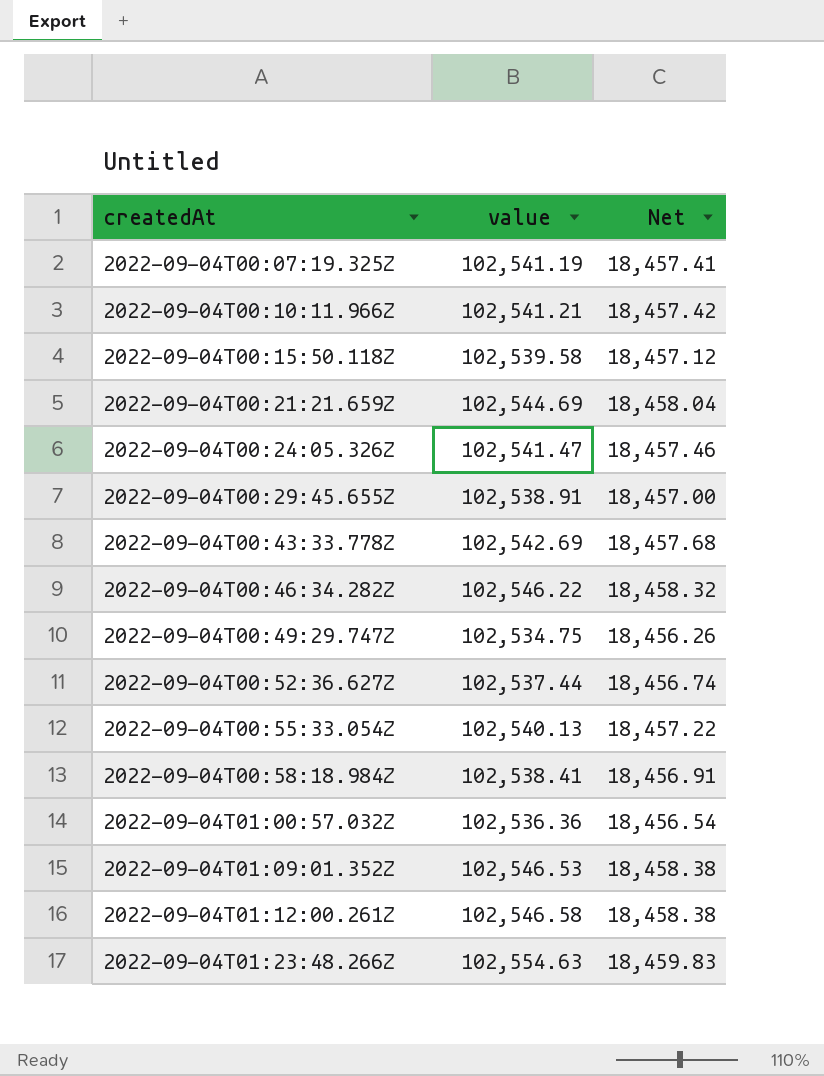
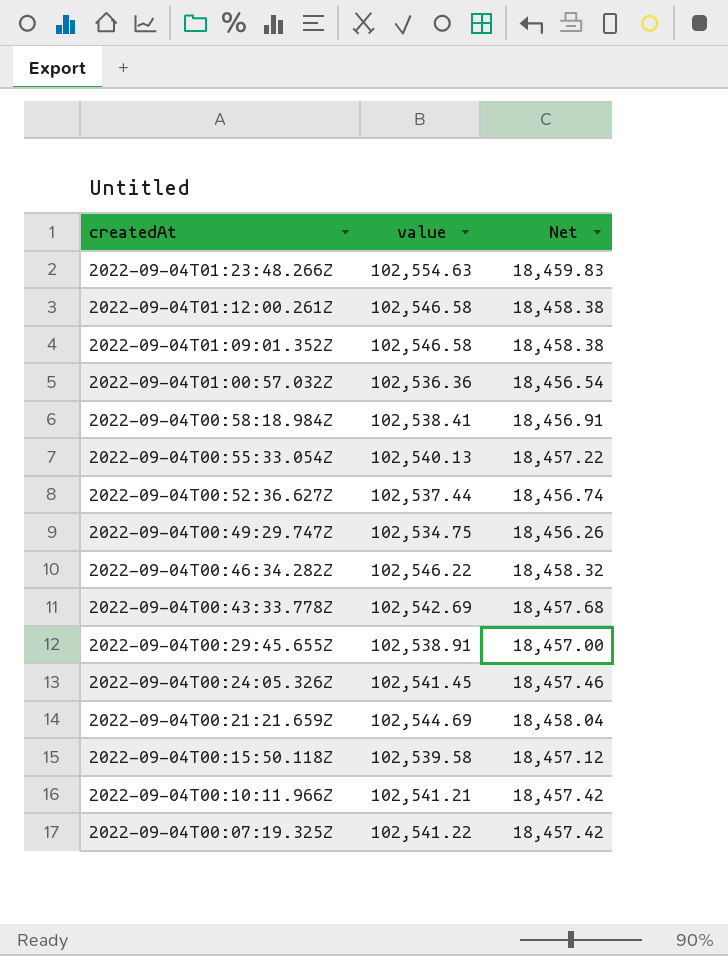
row order: createdAt ascending -> createdAt descending
2022-09-04T01:09:01.352Z | value: 102,546.53 -> 102,546.58
2022-09-04T00:24:05.326Z | value: 102,541.47 -> 102,541.45
2022-09-04T00:07:19.325Z | value: 102,541.19 -> 102,541.22
2022-09-04T00:07:19.325Z | Net: 18,457.41 -> 18,457.42

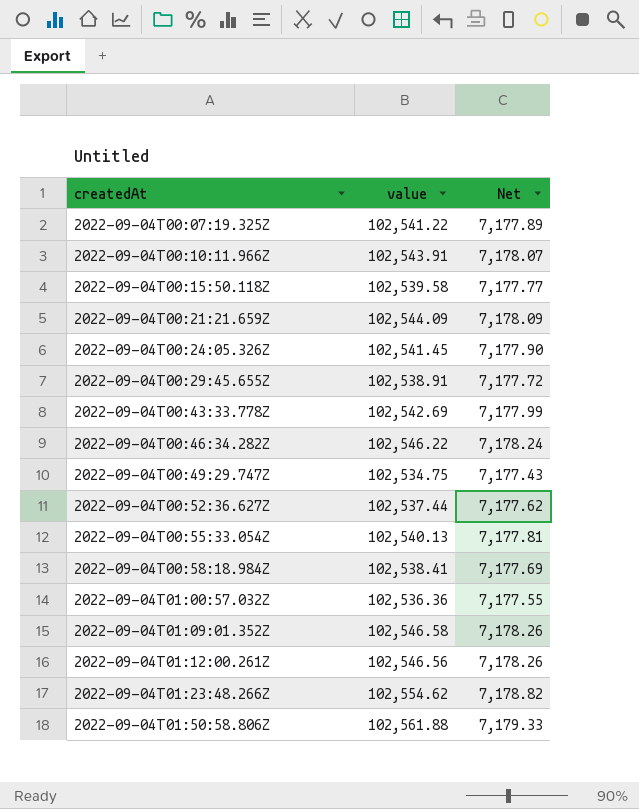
row order: createdAt descending -> createdAt ascending
column Net | formula: [value] * 0.18 -> [value] * 0.07
2022-09-04T00:10:11.966Z | value: 102,541.21 -> 102,543.91
2022-09-04T00:21:21.659Z | value: 102,544.69 -> 102,544.09
2022-09-04T01:12:00.261Z | value: 102,546.58 -> 102,546.56
2022-09-04T01:23:48.266Z | value: 102,554.63 -> 102,554.62
row 2022-09-04T01:50:58.806Z: none -> 102,561.88 | 7,179.33

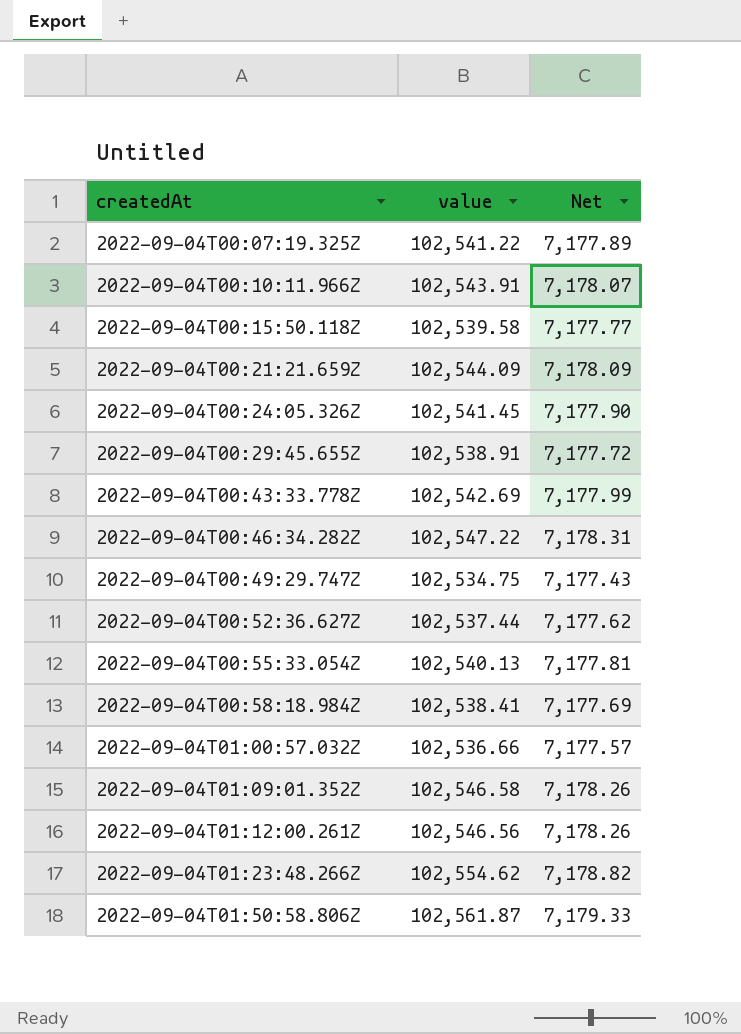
2022-09-04T00:46:34.282Z | value: 102,546.22 -> 102,547.22
2022-09-04T00:46:34.282Z | Net: 7,178.24 -> 7,178.31
2022-09-04T01:00:57.032Z | value: 102,536.36 -> 102,536.66
2022-09-04T01:00:57.032Z | Net: 7,177.55 -> 7,177.57
2022-09-04T01:50:58.806Z | value: 102,561.88 -> 102,561.87

